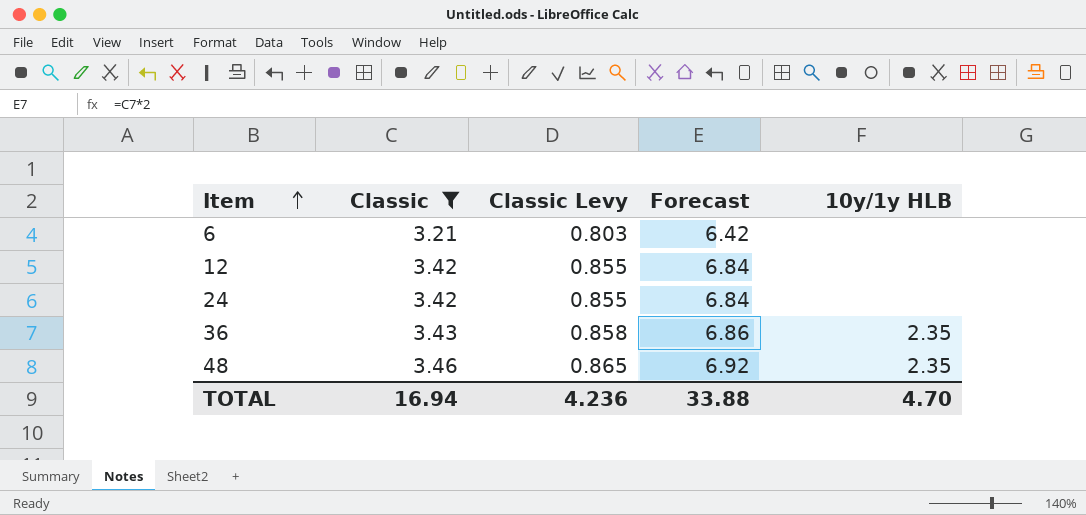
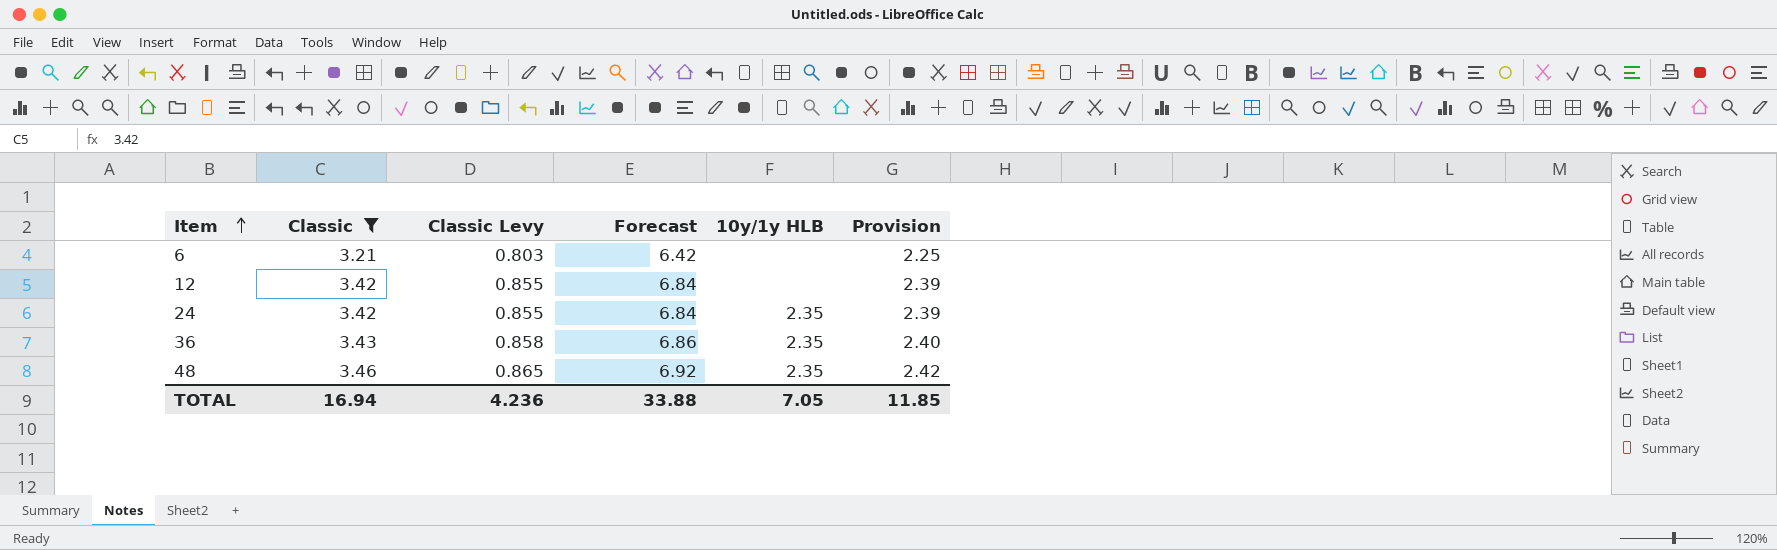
column Provision | formula: none -> [Classic] * 0.7
24 | 10y/1y HLB: none -> 2.35
TOTAL | 10y/1y HLB: 4.70 -> 7.05

